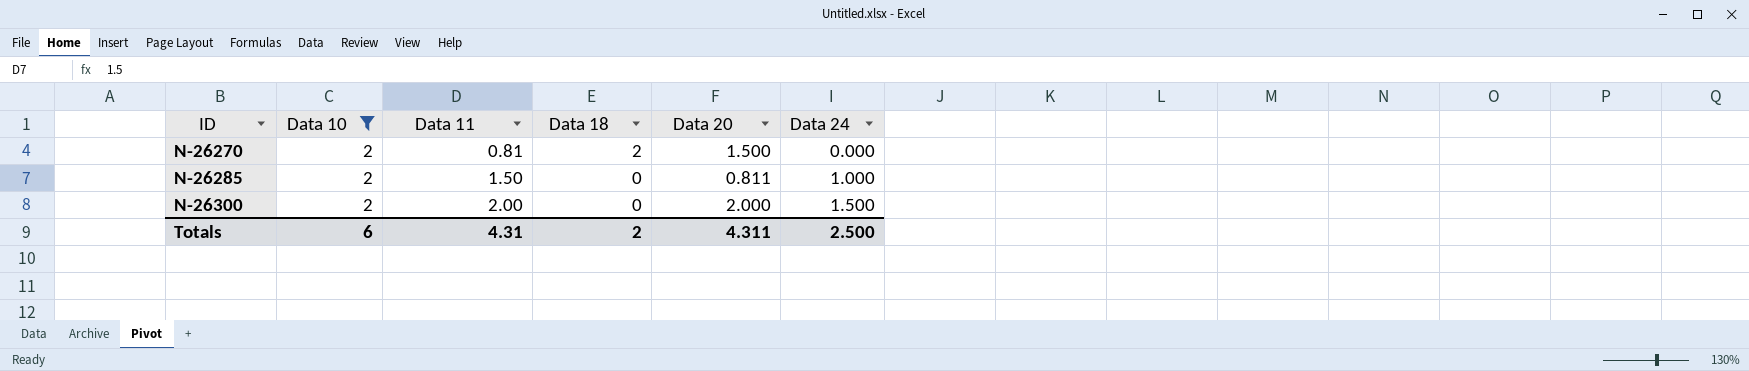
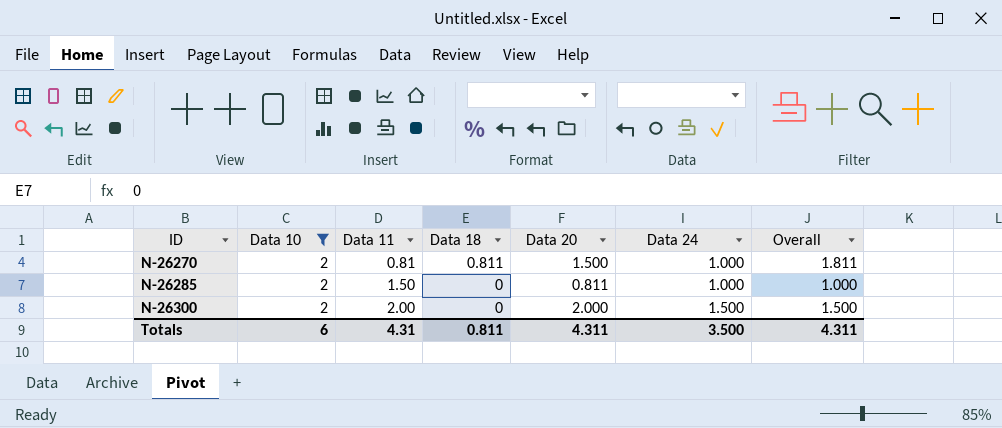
column Overall | formula: none -> [Data 18] + [Data 24]
N-26270 | Data 18: 2 -> 0.811
N-26270 | Data 24: 0.000 -> 1.000
Totals | Data 18: 2 -> 0.811
Totals | Data 24: 2.500 -> 3.500

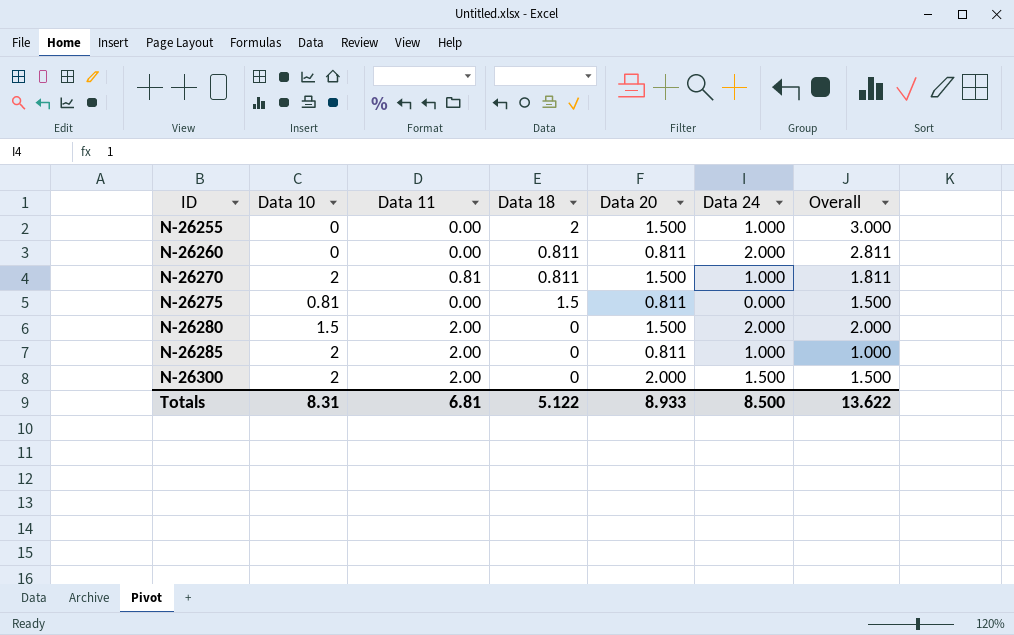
filter: Data 10 = 2 -> none
N-26285 | Data 11: 1.50 -> 2.00
Totals | Data 10: 6 -> 8.31
Totals | Data 11: 4.31 -> 6.81
Totals | Data 18: 0.811 -> 5.122
Totals | Data 20: 4.311 -> 8.933
Totals | Data 24: 3.500 -> 8.500
Totals | Overall: 4.311 -> 13.622

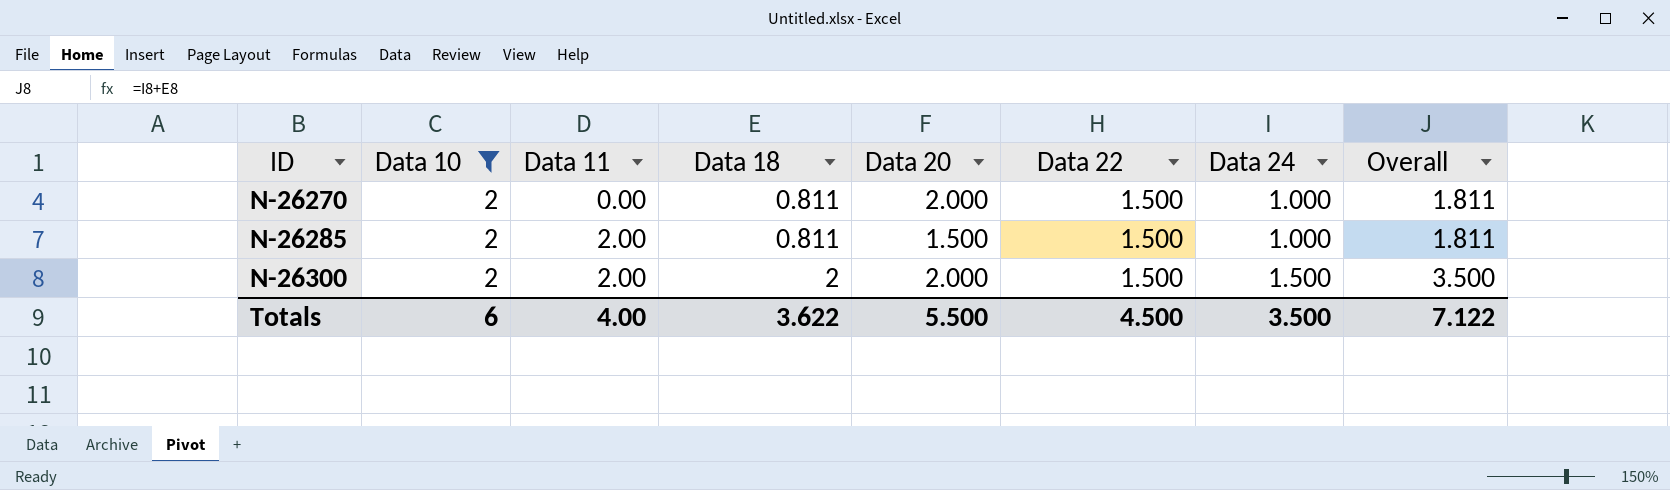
filter: none -> Data 10 = 2
column Data 22 | position: none -> 6
N-26270 | Data 11: 0.81 -> 0.00
N-26270 | Data 20: 1.500 -> 2.000
N-26285 | Data 18: 0 -> 0.811
N-26285 | Data 20: 0.811 -> 1.500
N-26285 | Overall: 1.000 -> 1.811
N-26300 | Data 18: 0 -> 2
N-26300 | Overall: 1.500 -> 3.500
Totals | Data 10: 8.31 -> 6
Totals | Data 11: 6.81 -> 4.00
Totals | Data 18: 5.122 -> 3.622
Totals | Data 20: 8.933 -> 5.500
Totals | Data 24: 8.500 -> 3.500
Totals | Overall: 13.622 -> 7.122

